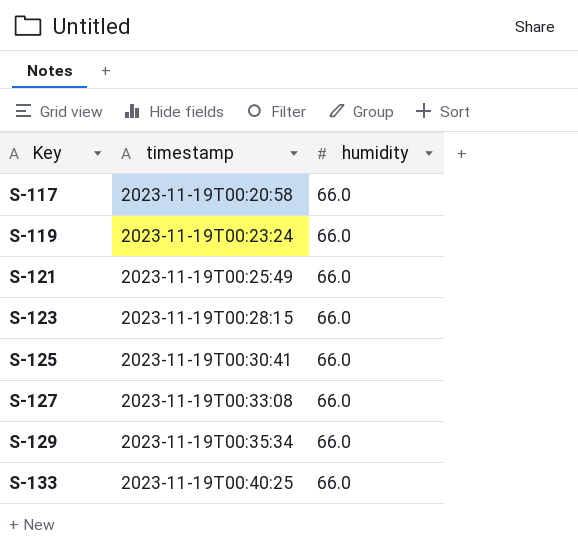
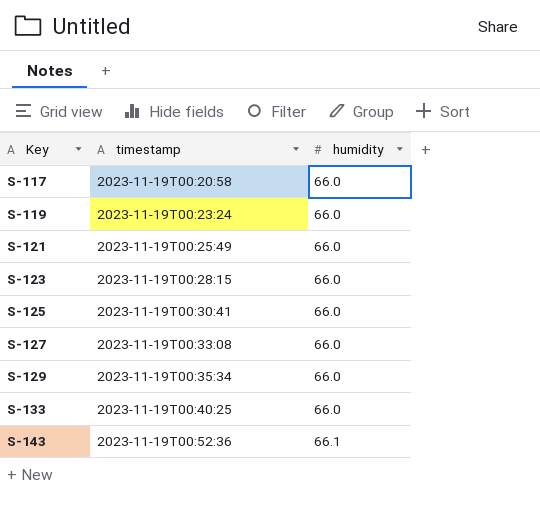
row S-143: none -> 2023-11-19T00:52:36 | 66.1

